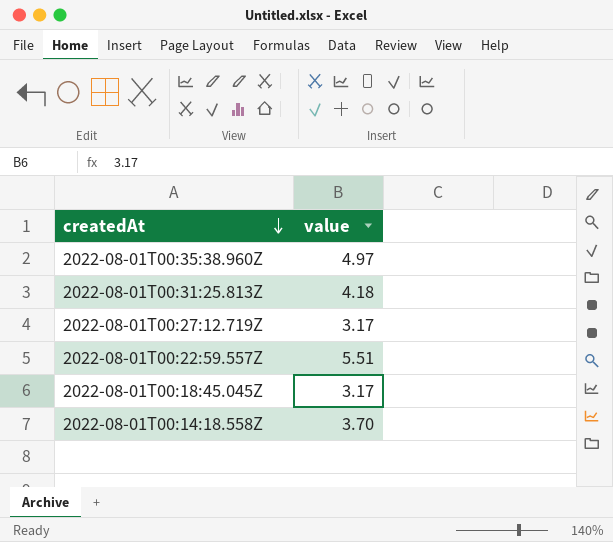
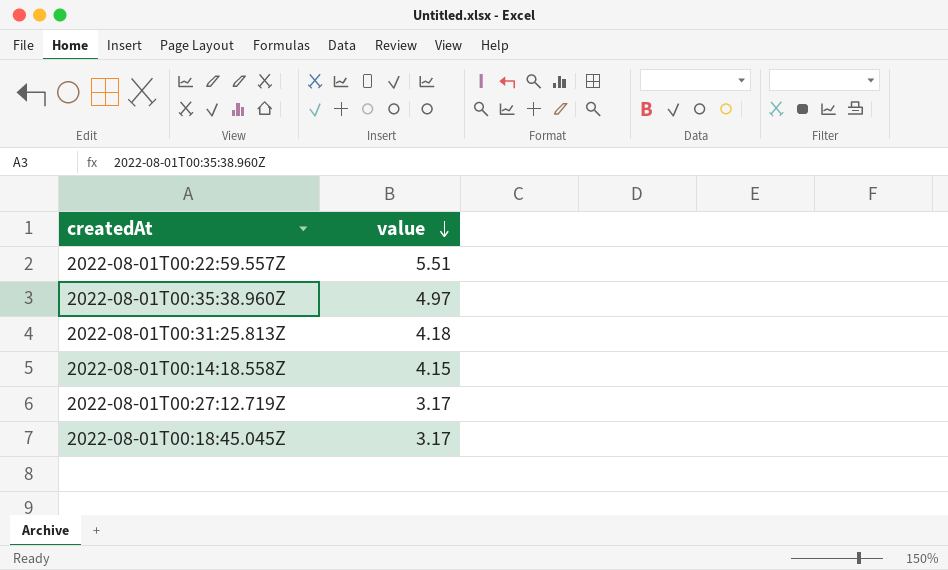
row order: createdAt descending -> value descending
2022-08-01T00:14:18.558Z | value: 3.70 -> 4.15

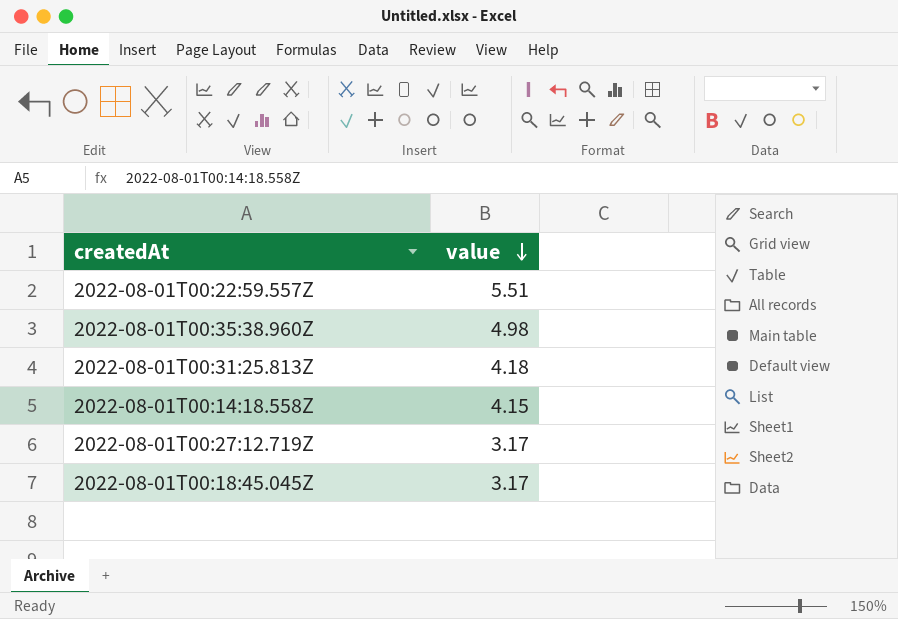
2022-08-01T00:35:38.960Z | value: 4.97 -> 4.98

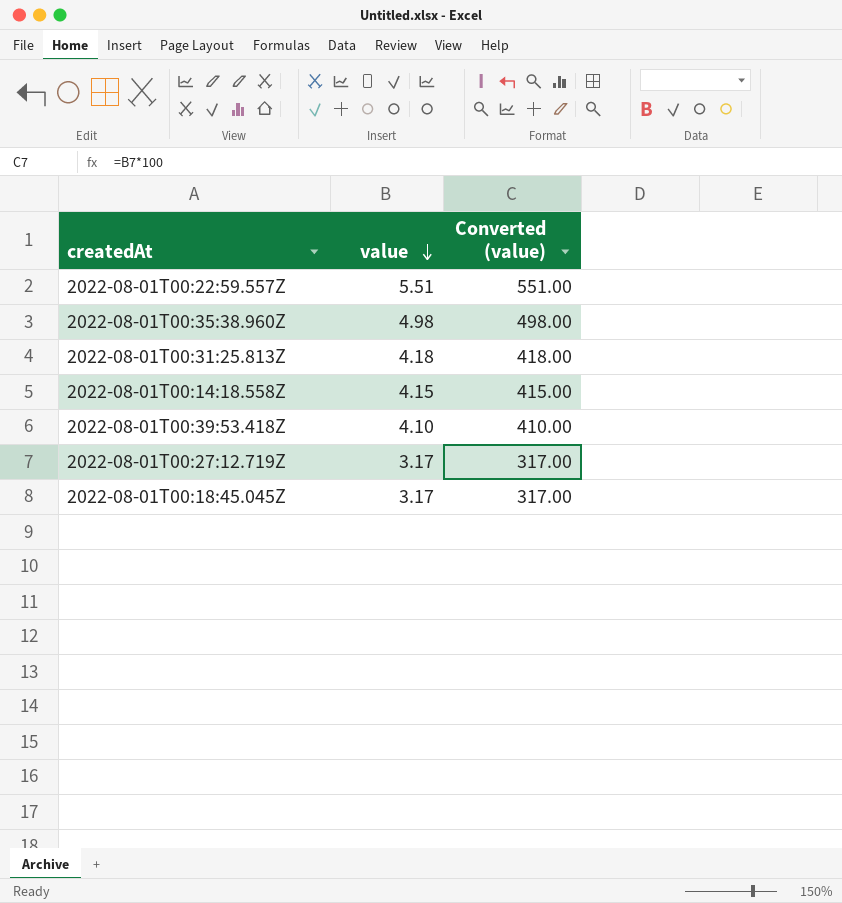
column Converted (value) | formula: none -> [value] * 100
row 2022-08-01T00:39:53.418Z: none -> 4.10 | 410.00

